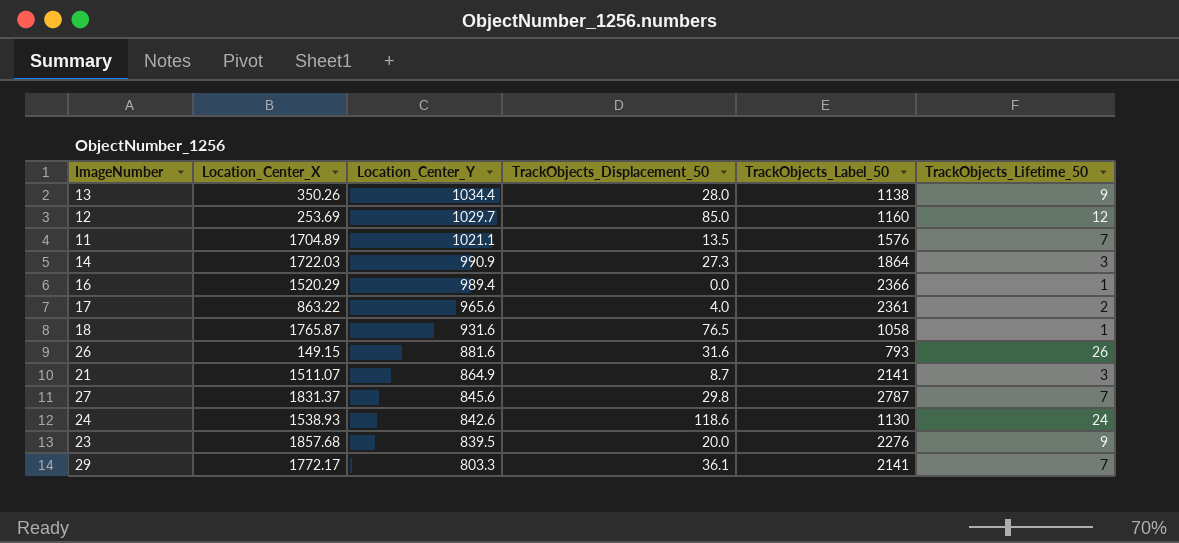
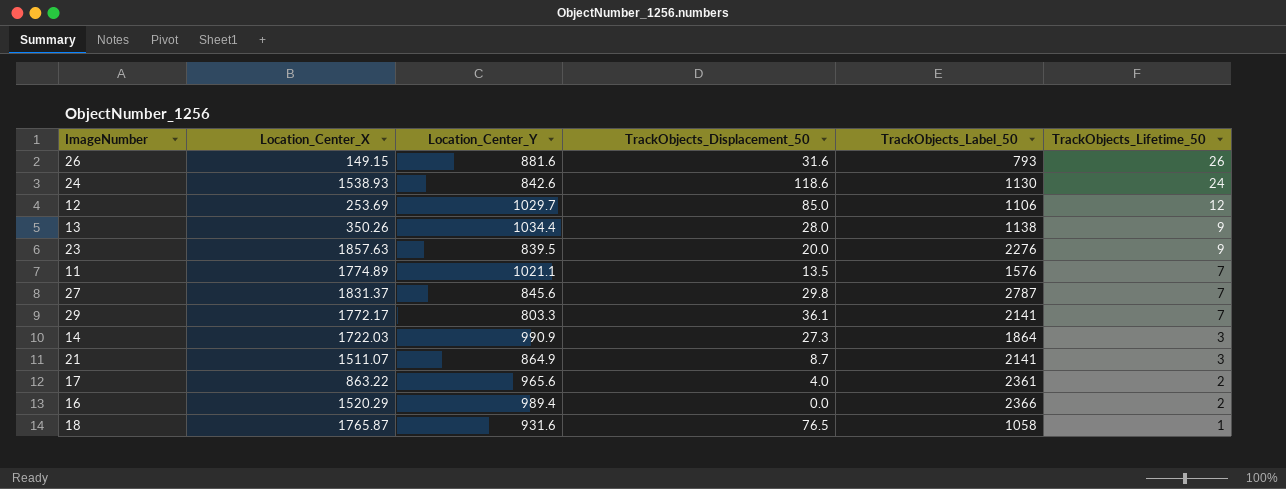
row order: Location_Center_Y descending -> TrackObjects_Lifetime_50 descending
12 | TrackObjects_Label_50: 1160 -> 1106
23 | Location_Center_X: 1857.68 -> 1857.63
11 | Location_Center_X: 1704.89 -> 1774.89
16 | TrackObjects_Lifetime_50: 1 -> 2

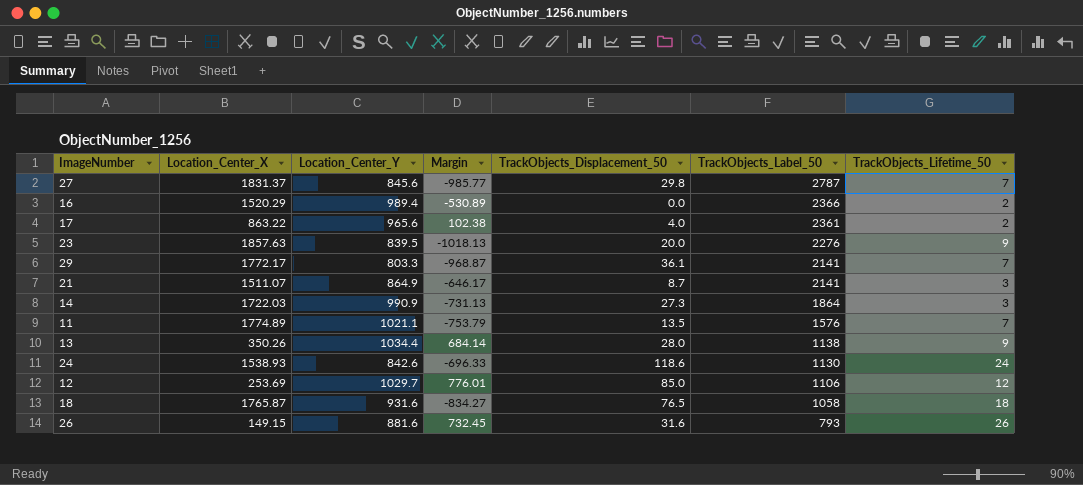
row order: TrackObjects_Lifetime_50 descending -> TrackObjects_Label_50 descending
column Margin | formula: none -> [Location_Center_Y] - [Location_Center_X]
18 | TrackObjects_Lifetime_50: 1 -> 18

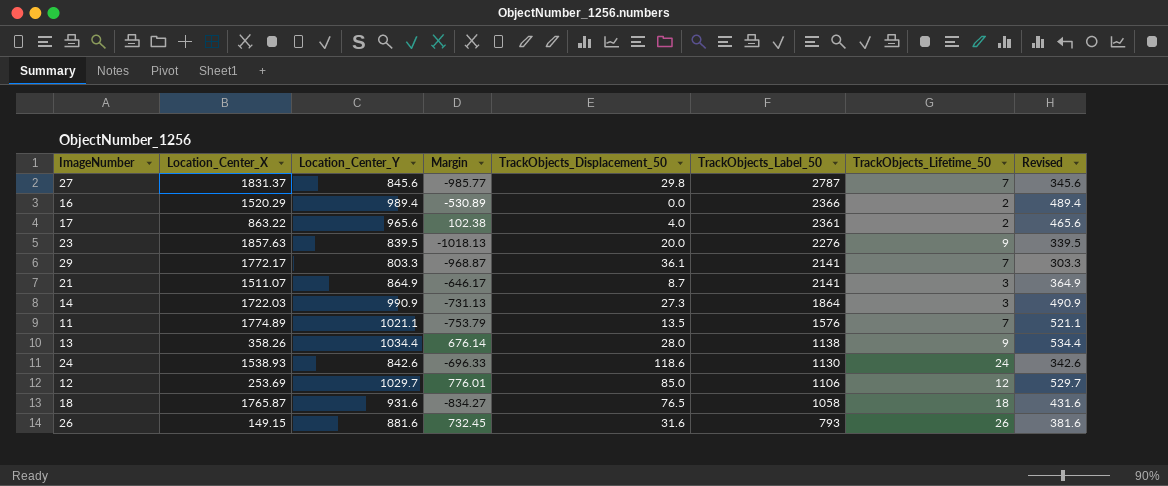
column Revised | formula: none -> [Location_Center_Y] - 500
13 | Location_Center_X: 350.26 -> 358.26
13 | Margin: 684.14 -> 676.14

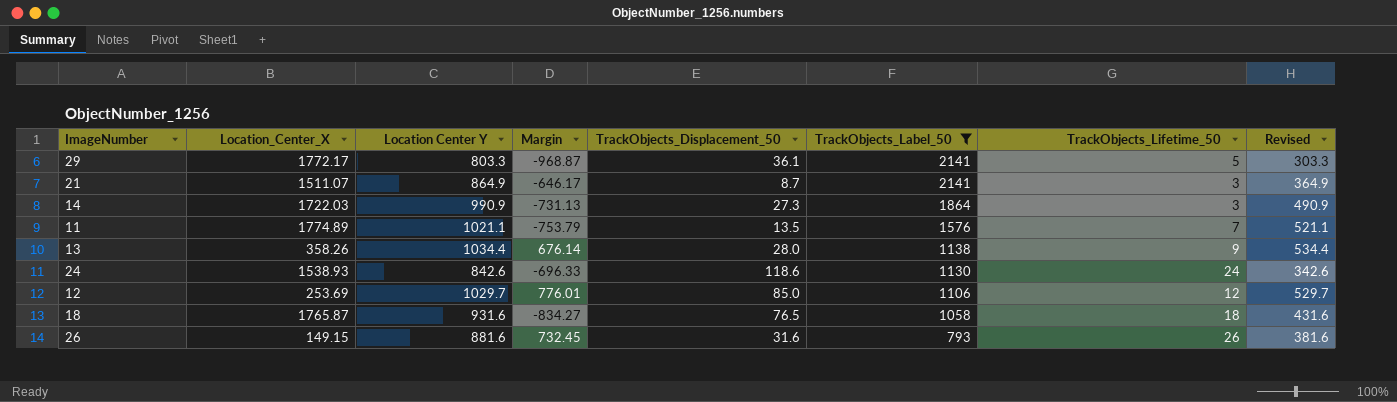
filter: none -> TrackObjects_Label_50 <= 2141
column name: Location_Center_Y -> Location Center Y
29 | TrackObjects_Lifetime_50: 7 -> 5

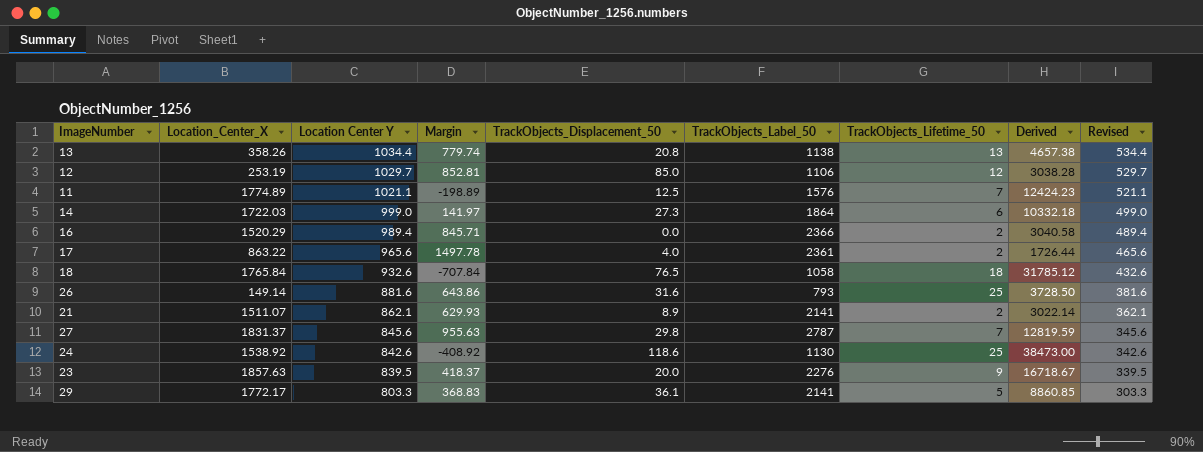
filter: TrackObjects_Label_50 <= 2141 -> none
row order: TrackObjects_Label_50 descending -> Location Center Y descending
column Margin | formula: [Location Center Y] - [Location_Center_X] -> [TrackObjects_Label_50] - [Location_Center_X]
column Derived | formula: none -> [Location_Center_X] * [TrackObjects_Lifetime_50]
13 | TrackObjects_Displacement_50: 28.0 -> 20.8
13 | TrackObjects_Lifetime_50: 9 -> 13
12 | Location_Center_X: 253.69 -> 253.19
11 | TrackObjects_Displacement_50: 13.5 -> 12.5
14 | Location Center Y: 990.9 -> 999.0
14 | TrackObjects_Lifetime_50: 3 -> 6
14 | Revised: 490.9 -> 499.0
18 | Location_Center_X: 1765.87 -> 1765.84
18 | Location Center Y: 931.6 -> 932.6
18 | Revised: 431.6 -> 432.6
26 | Location_Center_X: 149.15 -> 149.14
26 | TrackObjects_Lifetime_50: 26 -> 25
21 | Location Center Y: 864.9 -> 862.1
21 | TrackObjects_Displacement_50: 8.7 -> 8.9
21 | TrackObjects_Lifetime_50: 3 -> 2
21 | Revised: 364.9 -> 362.1
24 | Location_Center_X: 1538.93 -> 1538.92
24 | TrackObjects_Lifetime_50: 24 -> 25

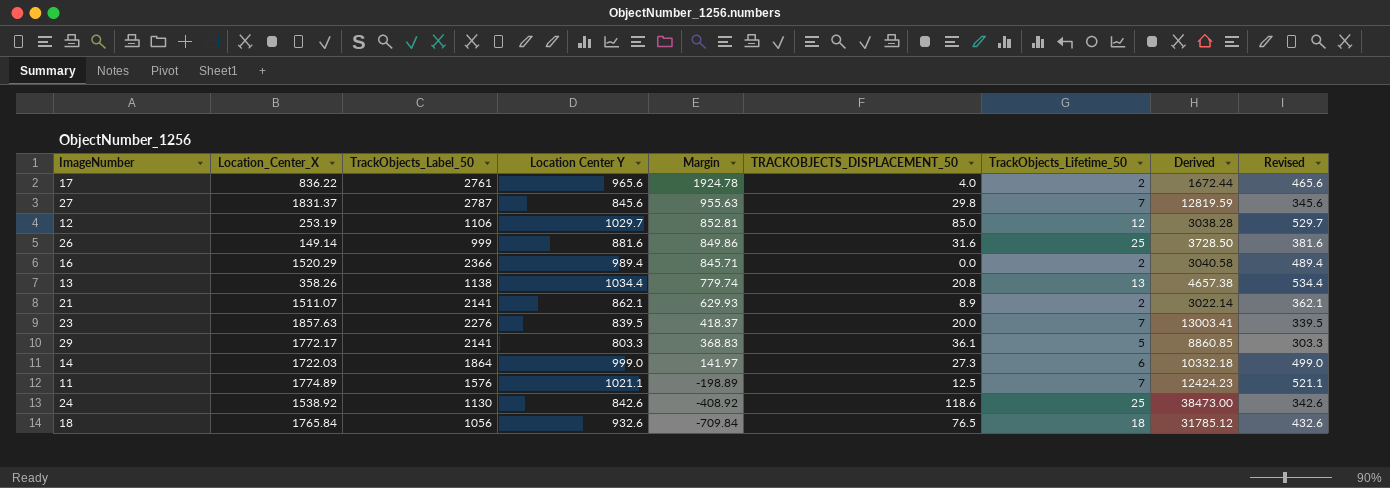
row order: Location Center Y descending -> Margin descending
column TrackObjects_Label_50 | position: 6 -> 3
column name: TrackObjects_Displacement_50 -> TRACKOBJECTS_DISPLACEMENT_50
17 | Location_Center_X: 863.22 -> 836.22
17 | TrackObjects_Label_50: 2361 -> 2761
17 | Margin: 1497.78 -> 1924.78
17 | Derived: 1726.44 -> 1672.44
26 | TrackObjects_Label_50: 793 -> 999
26 | Margin: 643.86 -> 849.86
23 | TrackObjects_Lifetime_50: 9 -> 7
23 | Derived: 16718.67 -> 13003.41
18 | TrackObjects_Label_50: 1058 -> 1056
18 | Margin: -707.84 -> -709.84

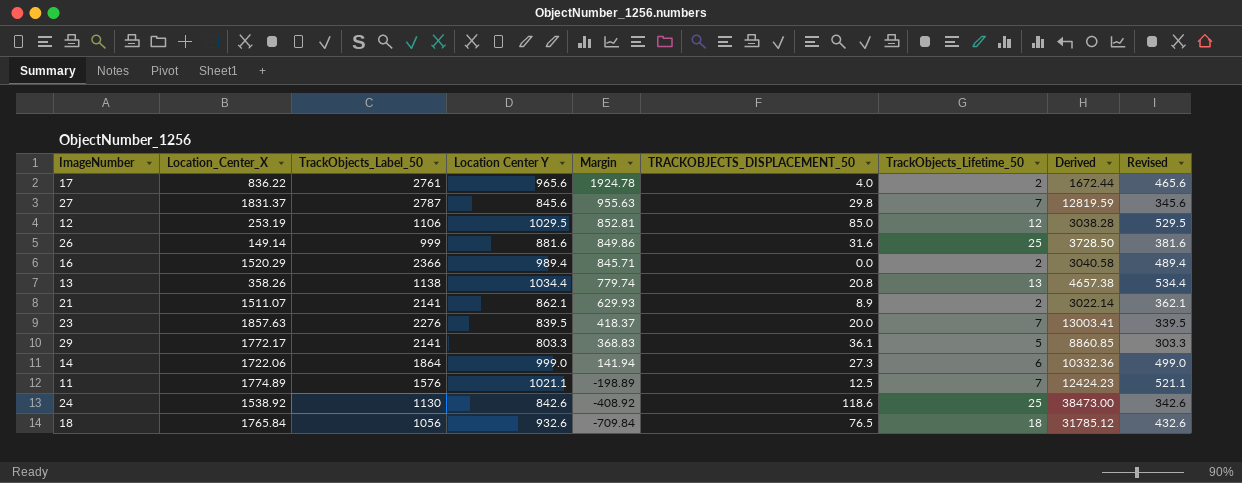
12 | Location Center Y: 1029.7 -> 1029.5
12 | Revised: 529.7 -> 529.5
14 | Location_Center_X: 1722.03 -> 1722.06
14 | Margin: 141.97 -> 141.94
14 | Derived: 10332.18 -> 10332.36

